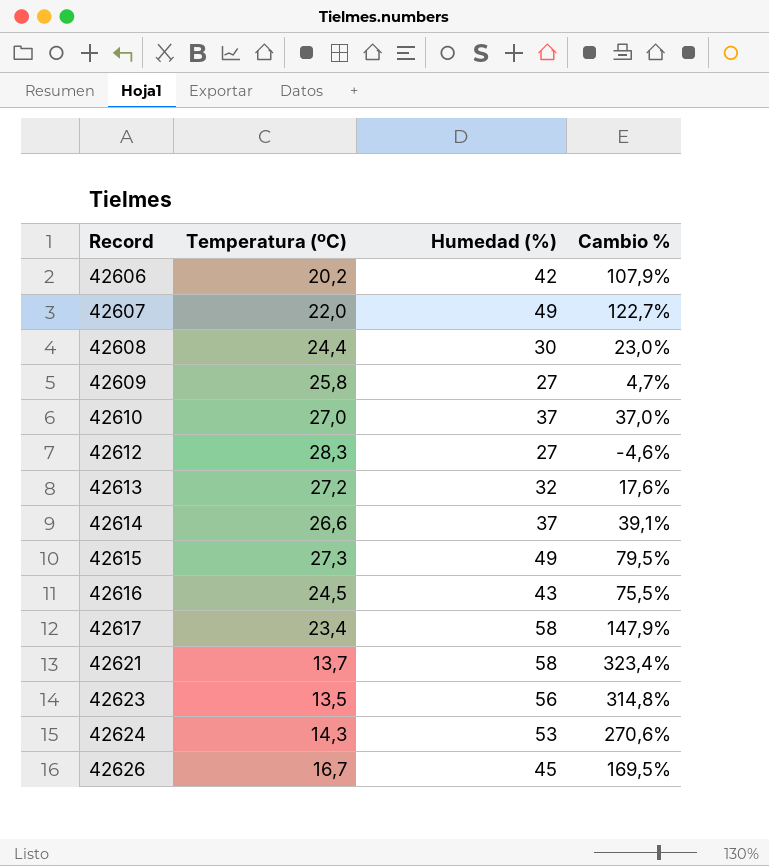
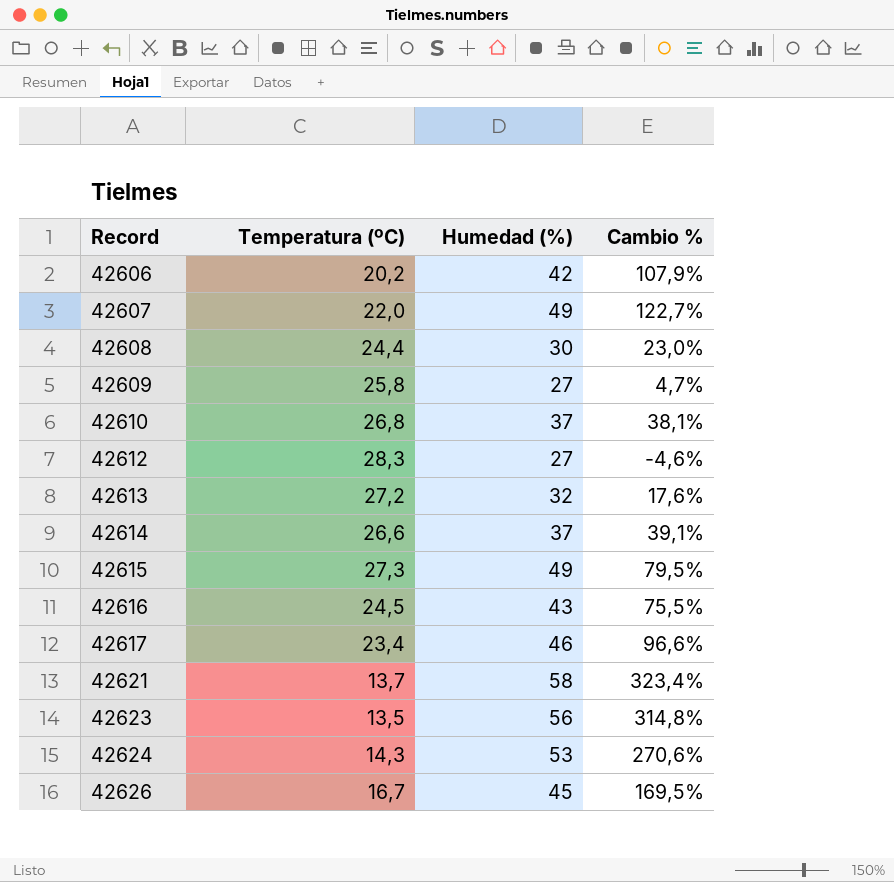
42610 | Temperatura (ºC): 27,0 -> 26,8
42610 | Cambio %: 37,0% -> 38,1%
42617 | Humedad (%): 58 -> 46
42617 | Cambio %: 147,9% -> 96,6%

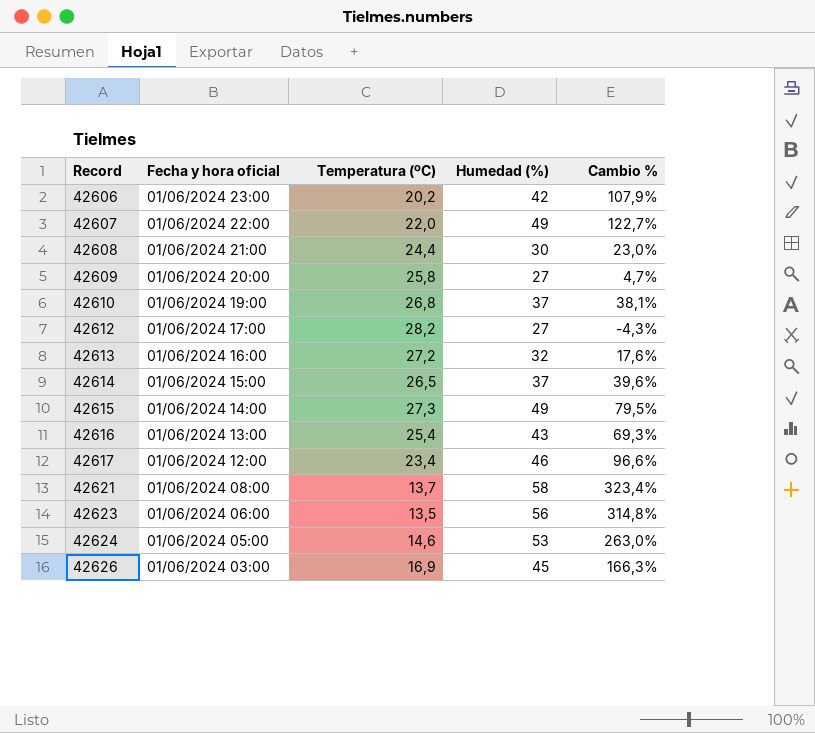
column Fecha y hora oficial | position: none -> 2
42612 | Temperatura (ºC): 28,3 -> 28,2
42612 | Cambio %: -4,6% -> -4,3%
42614 | Temperatura (ºC): 26,6 -> 26,5
42614 | Cambio %: 39,1% -> 39,6%
42616 | Temperatura (ºC): 24,5 -> 25,4
42616 | Cambio %: 75,5% -> 69,3%
42624 | Temperatura (ºC): 14,3 -> 14,6
42624 | Cambio %: 270,6% -> 263,0%
42626 | Temperatura (ºC): 16,7 -> 16,9
42626 | Cambio %: 169,5% -> 166,3%

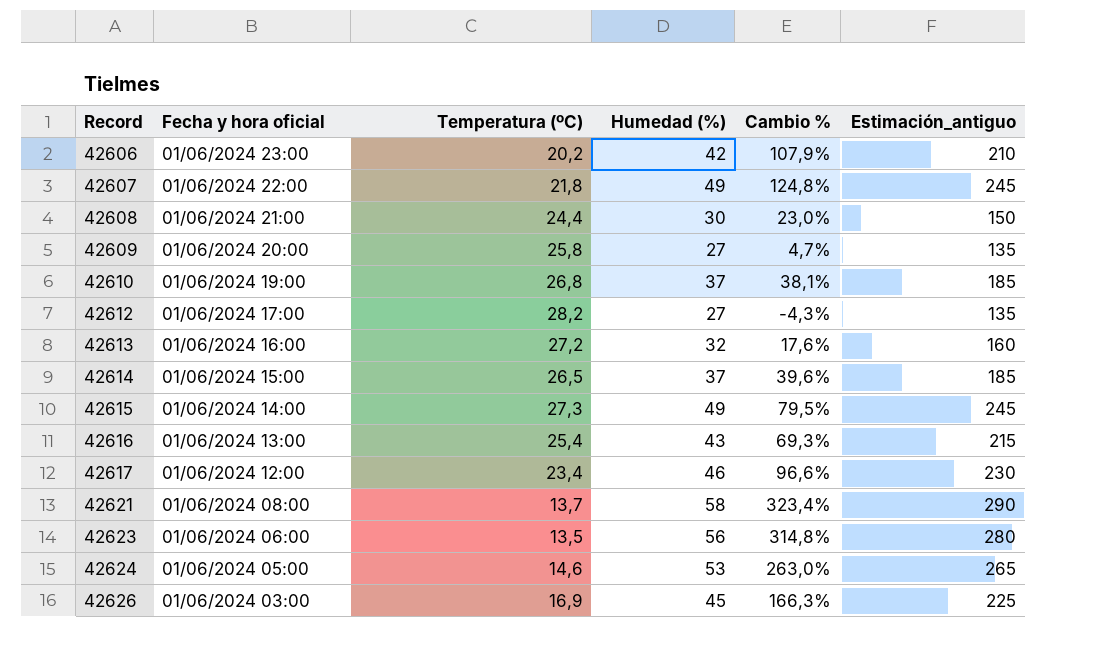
column Estimación_antiguo | formula: none -> [Humedad (%)] * 5
42607 | Temperatura (ºC): 22,0 -> 21,8
42607 | Cambio %: 122,7% -> 124,8%

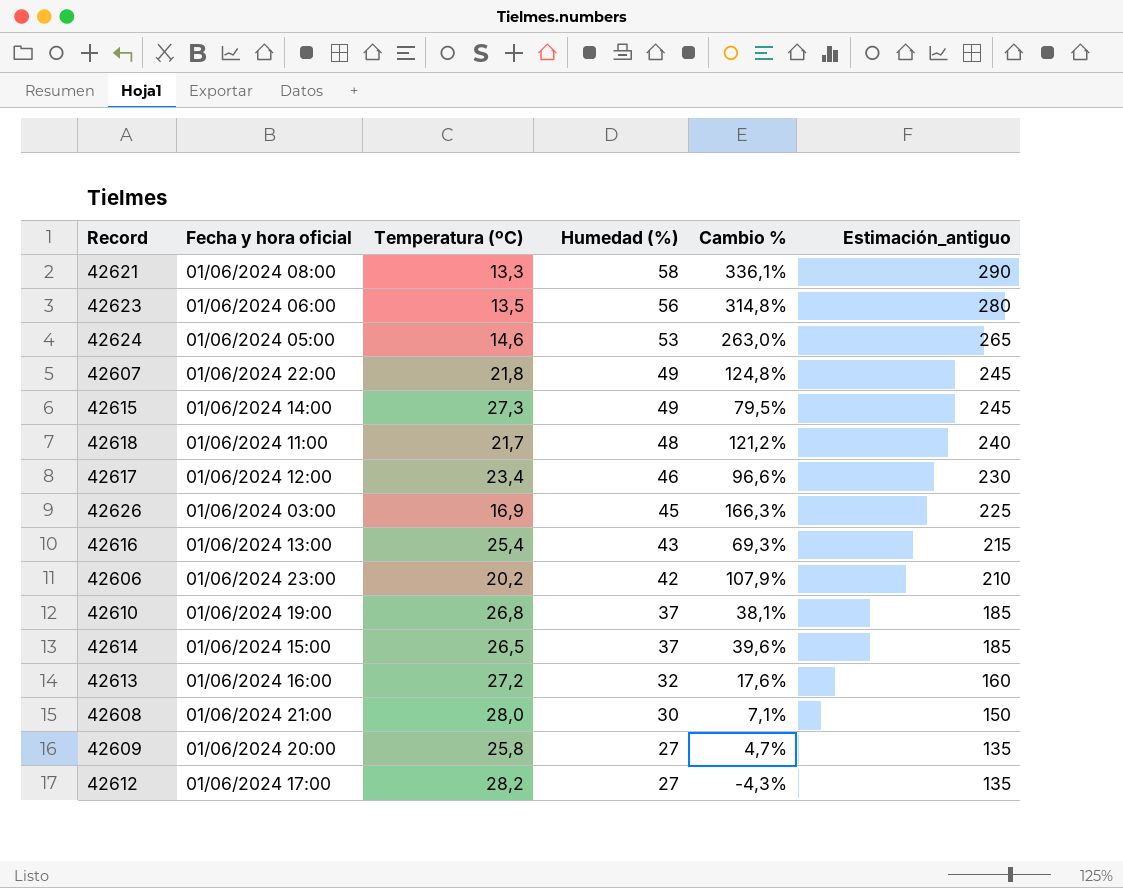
row order: Record ascending -> Humedad (%) descending
42621 | Temperatura (ºC): 13,7 -> 13,3
42621 | Cambio %: 323,4% -> 336,1%
row 42618: none -> 01/06/2024 11:00 | 21,7 | 48 | 121,2% | 240
42608 | Temperatura (ºC): 24,4 -> 28,0
42608 | Cambio %: 23,0% -> 7,1%

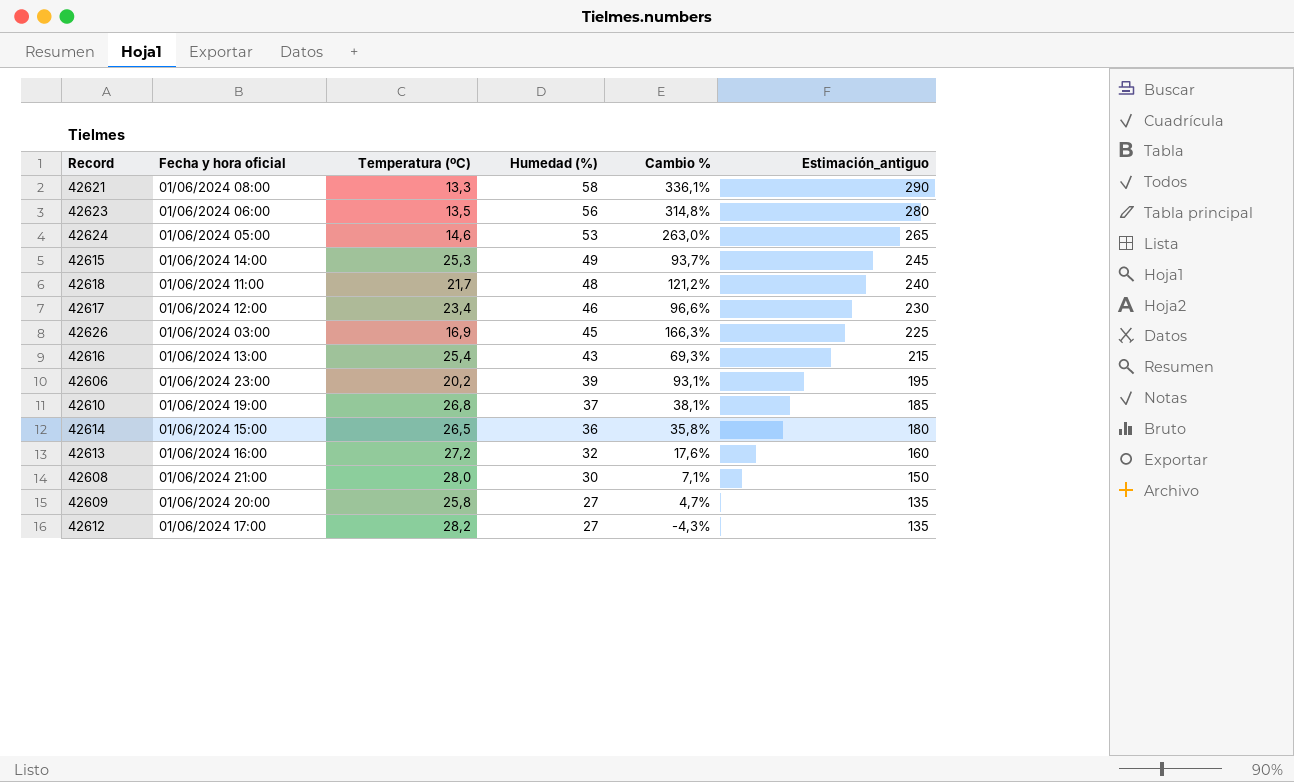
row 42607: 01/06/2024 22:00 | 21,8 | 49 | 124,8% | 245 -> none
42615 | Temperatura (ºC): 27,3 -> 25,3
42615 | Cambio %: 79,5% -> 93,7%
42606 | Humedad (%): 42 -> 39
42606 | Cambio %: 107,9% -> 93,1%
42606 | Estimación_antiguo: 210 -> 195
42614 | Humedad (%): 37 -> 36
42614 | Cambio %: 39,6% -> 35,8%
42614 | Estimación_antiguo: 185 -> 180

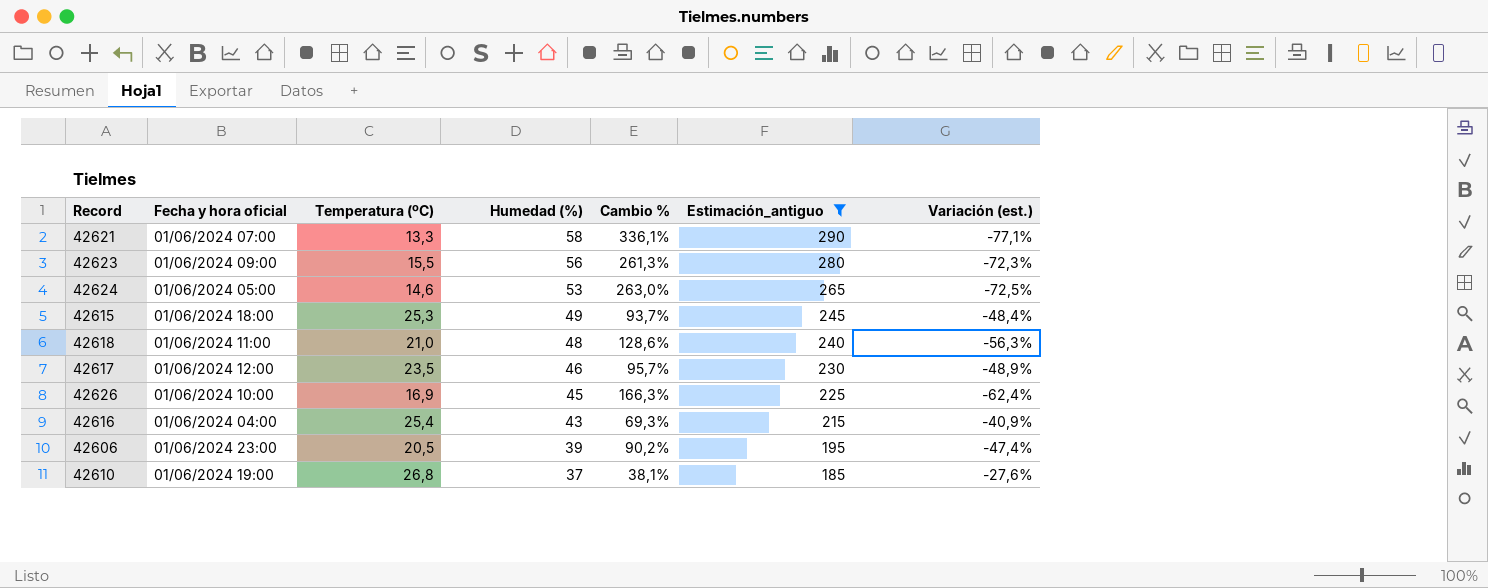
filter: none -> Estimación_antiguo >= 185
column Variación (est.) | formula: none -> ([Temperatura (ºC)] - [Humedad (%)]) / [Humedad (%)]
42621 | Fecha y hora oficial: 01/06/2024 08:00 -> 01/06/2024 07:00
42623 | Fecha y hora oficial: 01/06/2024 06:00 -> 01/06/2024 09:00
42623 | Temperatura (ºC): 13,5 -> 15,5
42623 | Cambio %: 314,8% -> 261,3%
42615 | Fecha y hora oficial: 01/06/2024 14:00 -> 01/06/2024 18:00
42618 | Temperatura (ºC): 21,7 -> 21,0
42618 | Cambio %: 121,2% -> 128,6%
42617 | Temperatura (ºC): 23,4 -> 23,5
42617 | Cambio %: 96,6% -> 95,7%
42626 | Fecha y hora oficial: 01/06/2024 03:00 -> 01/06/2024 10:00
42616 | Fecha y hora oficial: 01/06/2024 13:00 -> 01/06/2024 04:00
42606 | Temperatura (ºC): 20,2 -> 20,5
42606 | Cambio %: 93,1% -> 90,2%

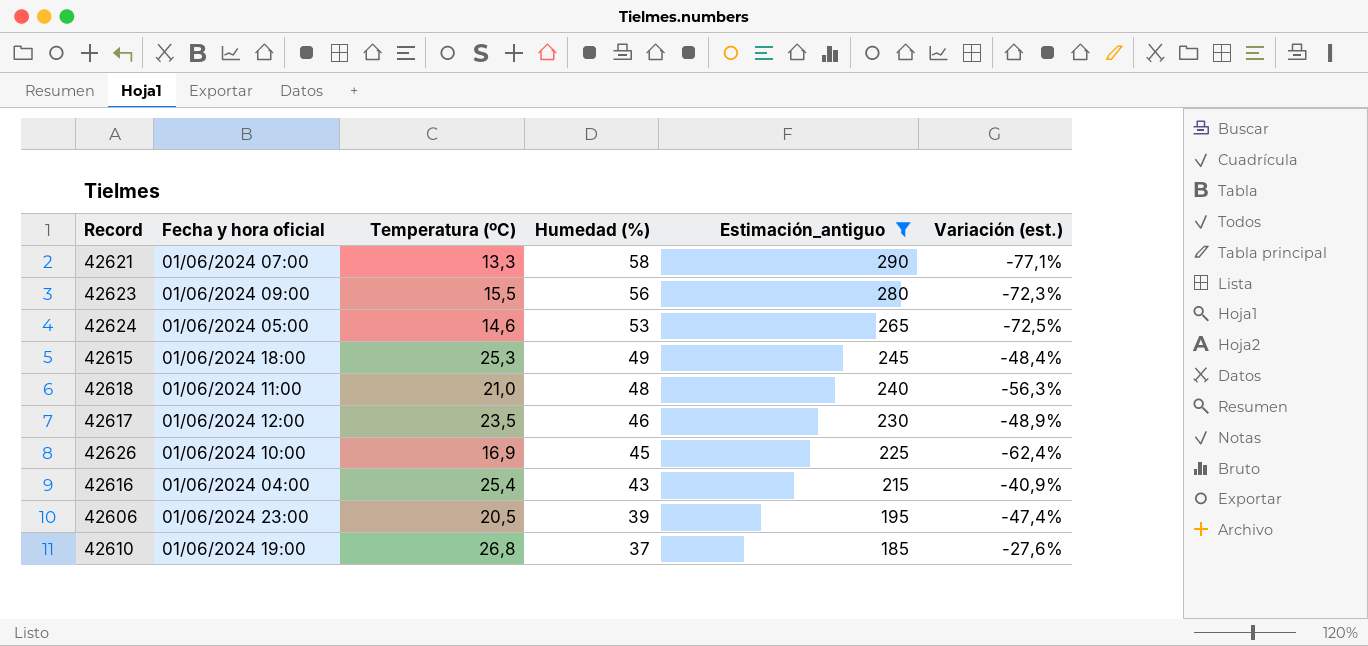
column Cambio % | formula: ([Humedad (%)] - [Temperatura (ºC)]) / [Temperatura (ºC)] -> none

